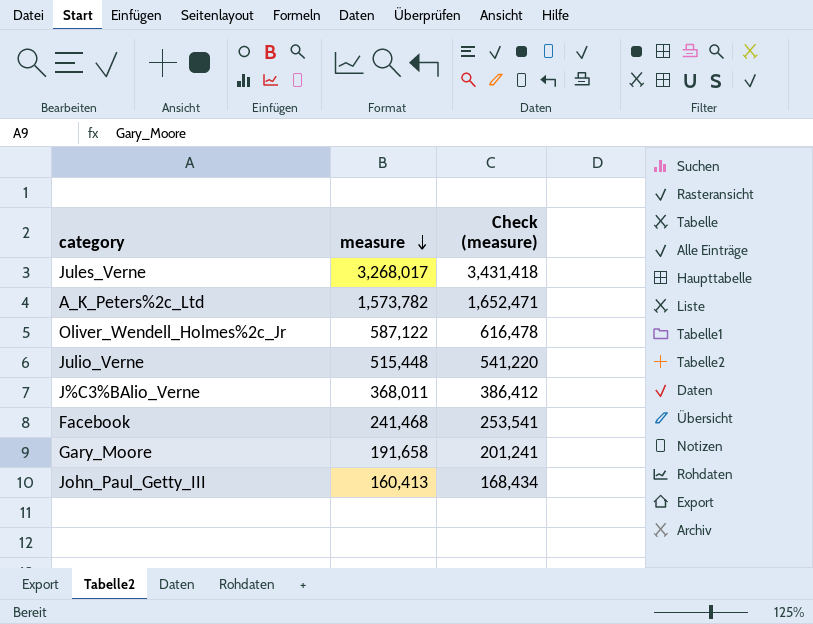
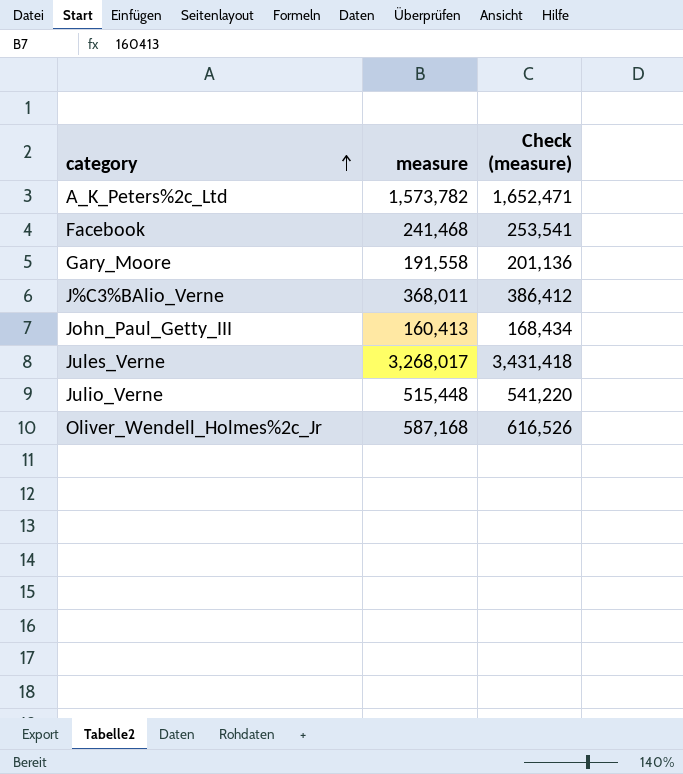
row order: measure descending -> category ascending
Gary_Moore | measure: 191,658 -> 191,558
Gary_Moore | Check (measure): 201,241 -> 201,136
Oliver_Wendell_Holmes%2c_Jr | measure: 587,122 -> 587,168
Oliver_Wendell_Holmes%2c_Jr | Check (measure): 616,478 -> 616,526

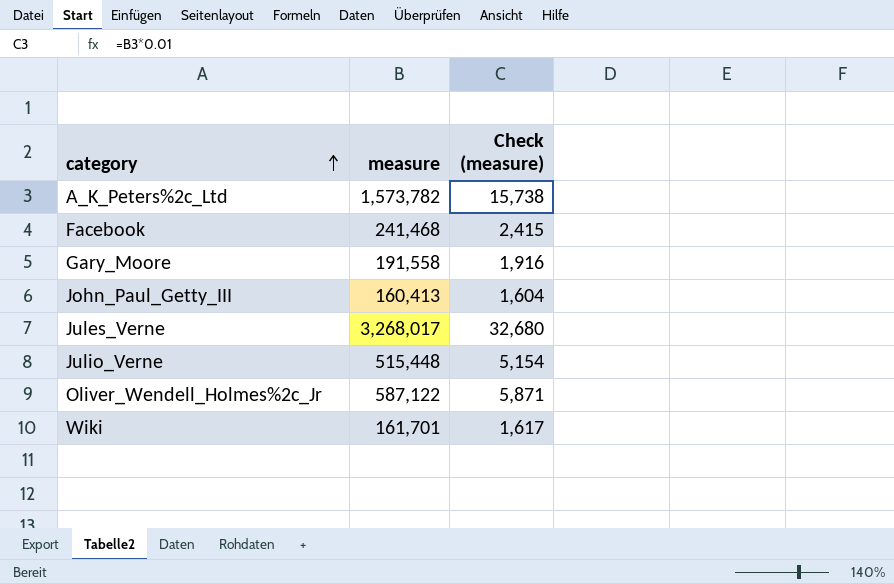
column Check (measure) | formula: [measure] * 1.05 -> [measure] * 0.01
row J%C3%BAlio_Verne: 368,011 | 386,412 -> none
Oliver_Wendell_Holmes%2c_Jr | measure: 587,168 -> 587,122
row Wiki: none -> 161,701 | 1,617

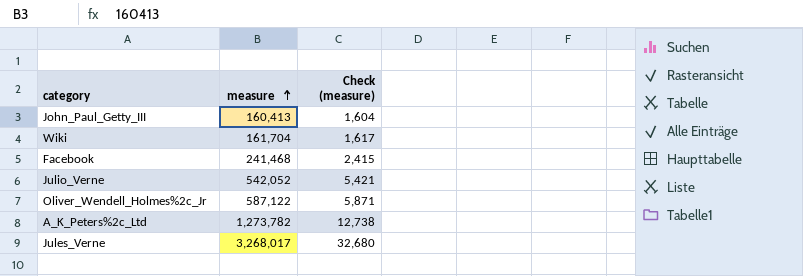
row order: category ascending -> measure ascending
row Gary_Moore: 191,558 | 1,916 -> none
Wiki | measure: 161,701 -> 161,704
Julio_Verne | measure: 515,448 -> 542,052
Julio_Verne | Check (measure): 5,154 -> 5,421
A_K_Peters%2c_Ltd | measure: 1,573,782 -> 1,273,782
A_K_Peters%2c_Ltd | Check (measure): 15,738 -> 12,738

